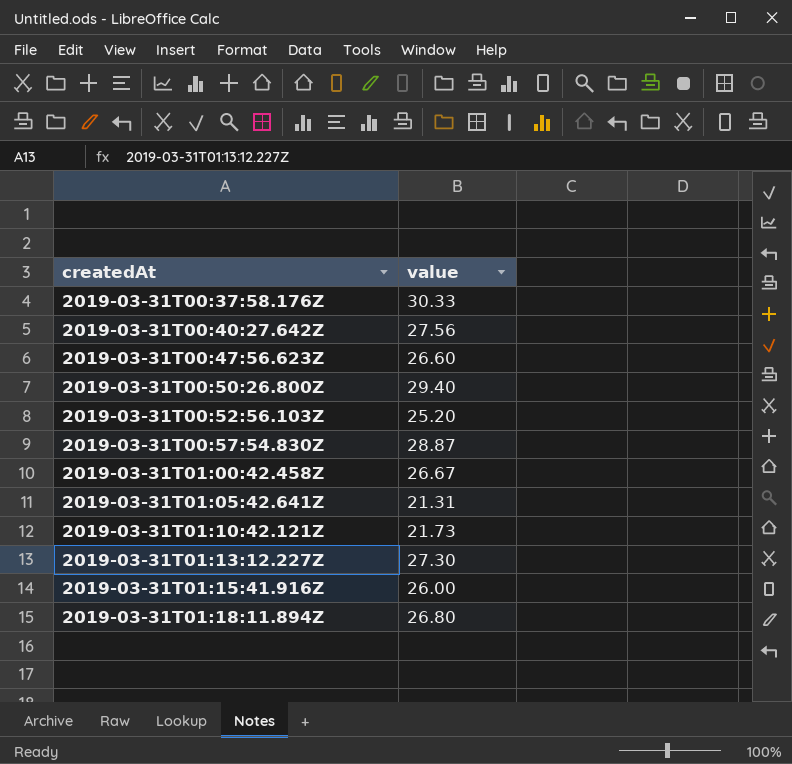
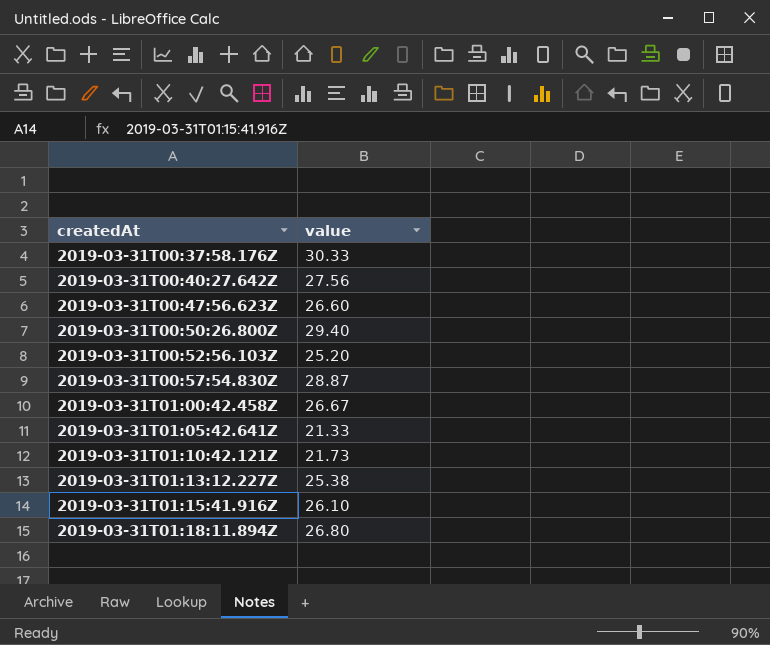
2019-03-31T01:05:42.641Z | value: 21.31 -> 21.33
2019-03-31T01:13:12.227Z | value: 27.30 -> 25.38
2019-03-31T01:15:41.916Z | value: 26.00 -> 26.10

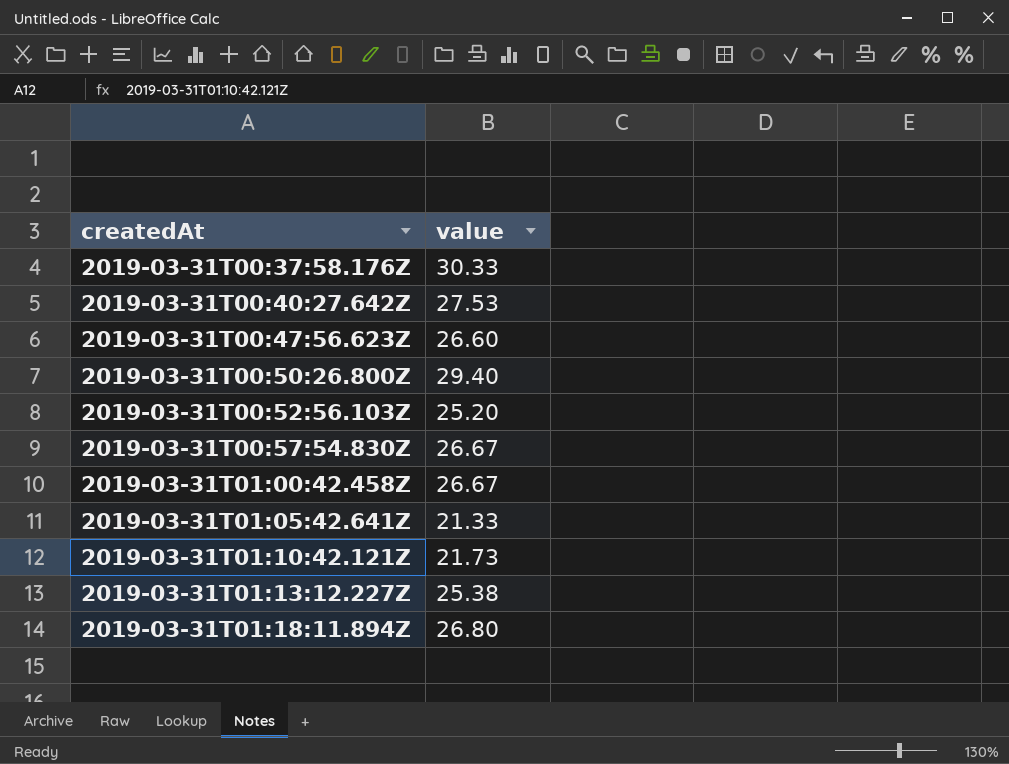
row 2019-03-31T01:15:41.916Z: 26.10 -> none
2019-03-31T00:40:27.642Z | value: 27.56 -> 27.53
2019-03-31T00:57:54.830Z | value: 28.87 -> 26.67

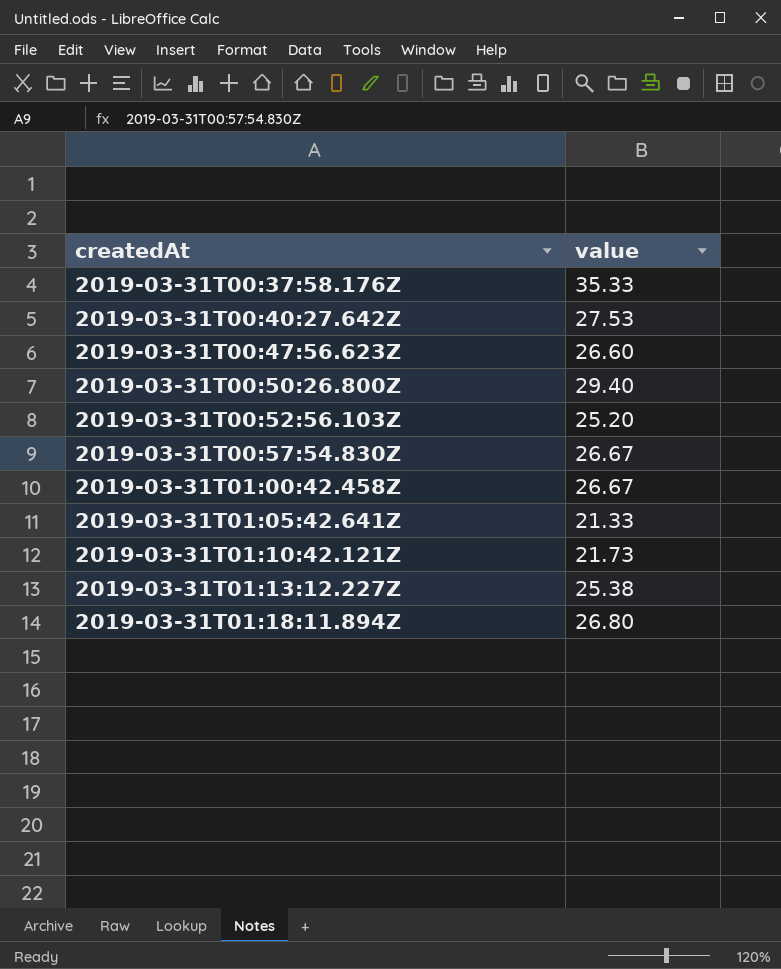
2019-03-31T00:37:58.176Z | value: 30.33 -> 35.33

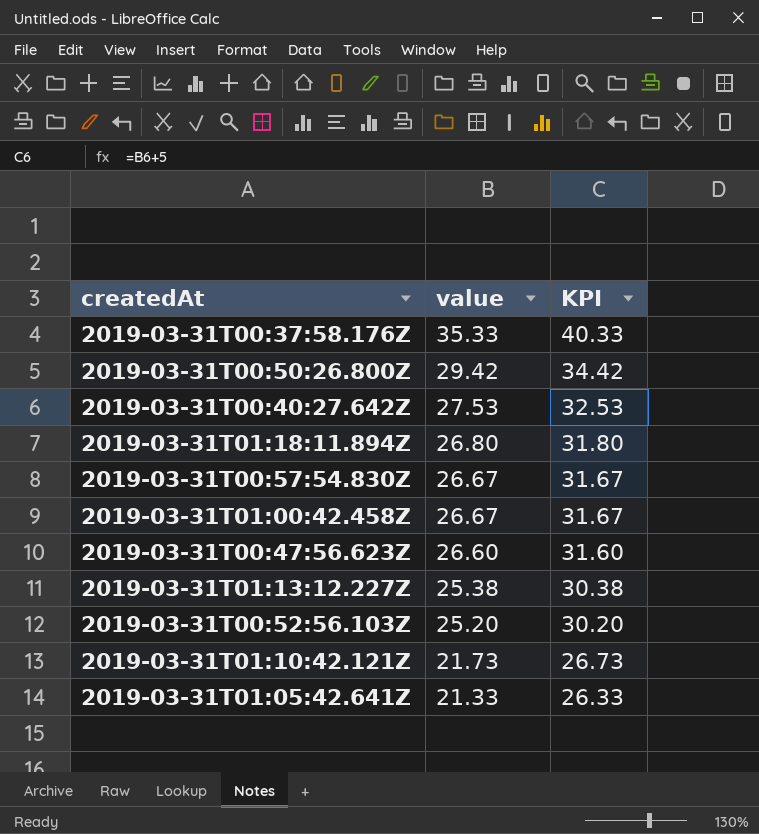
row order: createdAt ascending -> value descending
column KPI | formula: none -> [value] + 5
2019-03-31T00:50:26.800Z | value: 29.40 -> 29.42

